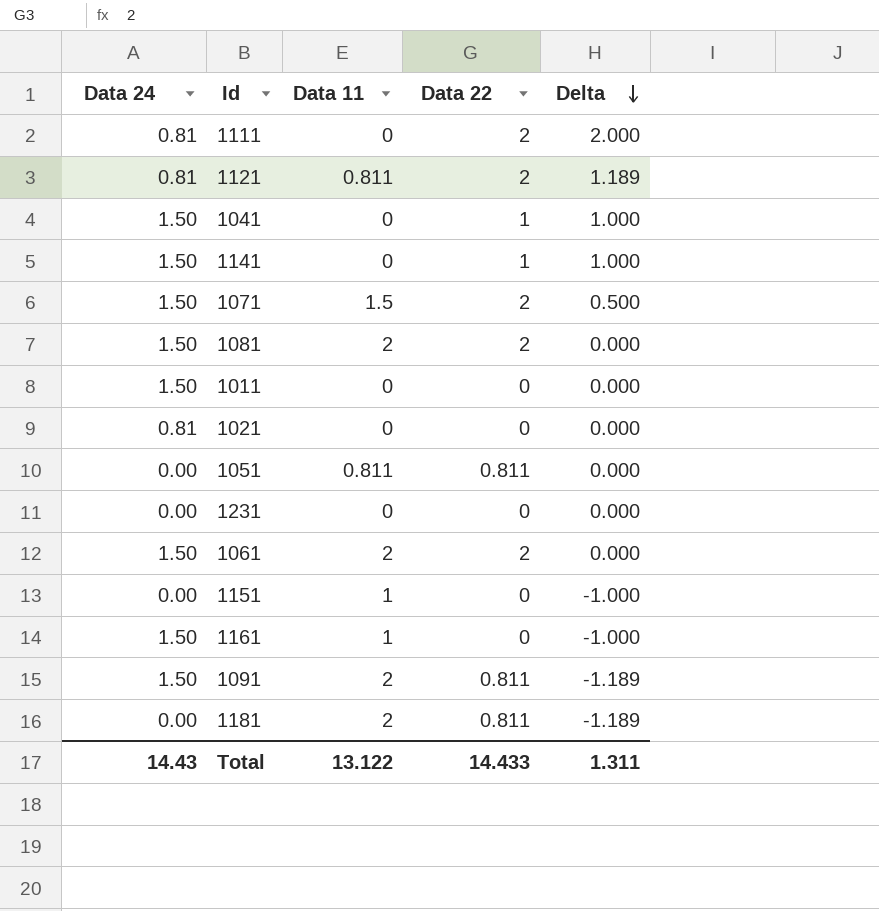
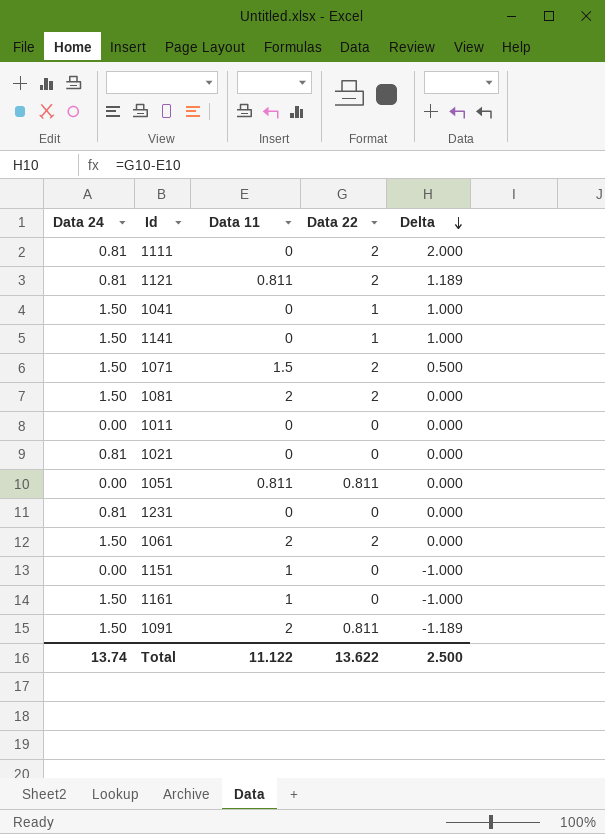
row 1181: 0.00 | 2 | 0.811 | -1.189 -> none
1011 | Data 24: 1.50 -> 0.00
1231 | Data 24: 0.00 -> 0.81
Total | Data 24: 14.43 -> 13.74
Total | Data 11: 13.122 -> 11.122
Total | Data 22: 14.433 -> 13.622
Total | Delta: 1.311 -> 2.500

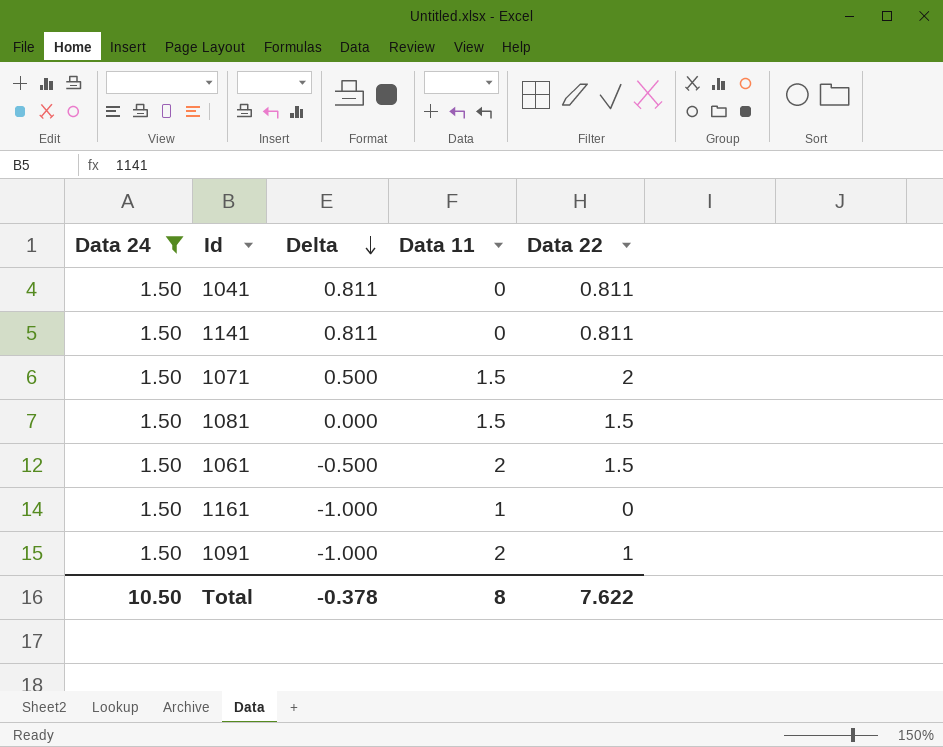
filter: none -> Data 24 = 1.50
column Delta | position: 5 -> 3
1041 | Delta: 1.000 -> 0.811
1041 | Data 22: 1 -> 0.811
1141 | Delta: 1.000 -> 0.811
1141 | Data 22: 1 -> 0.811
1081 | Data 11: 2 -> 1.5
1081 | Data 22: 2 -> 1.5
1061 | Delta: 0.000 -> -0.500
1061 | Data 22: 2 -> 1.5
1091 | Delta: -1.189 -> -1.000
1091 | Data 22: 0.811 -> 1
Total | Data 24: 13.74 -> 10.50
Total | Delta: 2.500 -> -0.378
Total | Data 11: 11.122 -> 8
Total | Data 22: 13.622 -> 7.622

